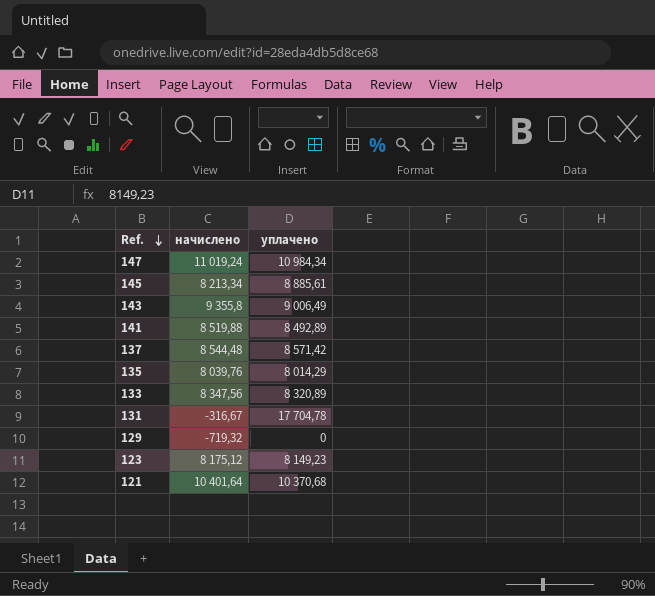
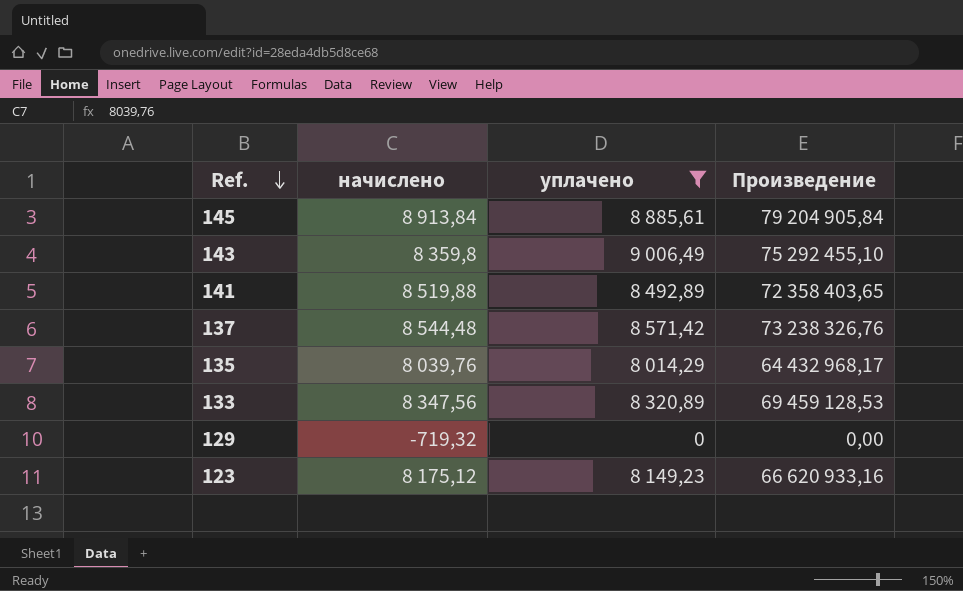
filter: none -> уплачено <= 9 006,49
column Произведение | formula: none -> [начислено] * [уплачено]
145 | начислено: 8 213,34 -> 8 913,84
143 | начислено: 9 355,8 -> 8 359,8

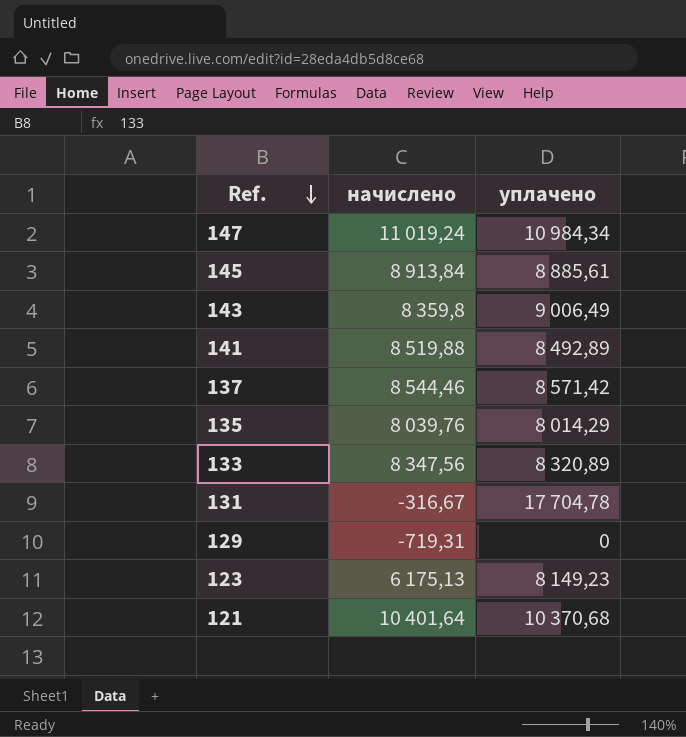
filter: уплачено <= 9 006,49 -> none
column Произведение | formula: [начислено] * [уплачено] -> none
137 | начислено: 8 544,48 -> 8 544,46
129 | начислено: -719,32 -> -719,31
123 | начислено: 8 175,12 -> 6 175,13

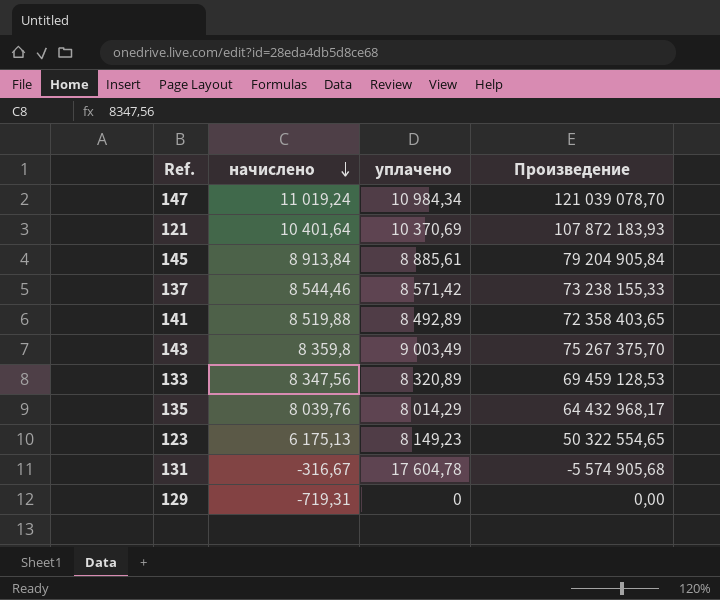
row order: Ref. descending -> начислено descending
column Произведение | formula: none -> [начислено] * [уплачено]
121 | уплачено: 10 370,68 -> 10 370,69
143 | уплачено: 9 006,49 -> 9 003,49
131 | уплачено: 17 704,78 -> 17 604,78

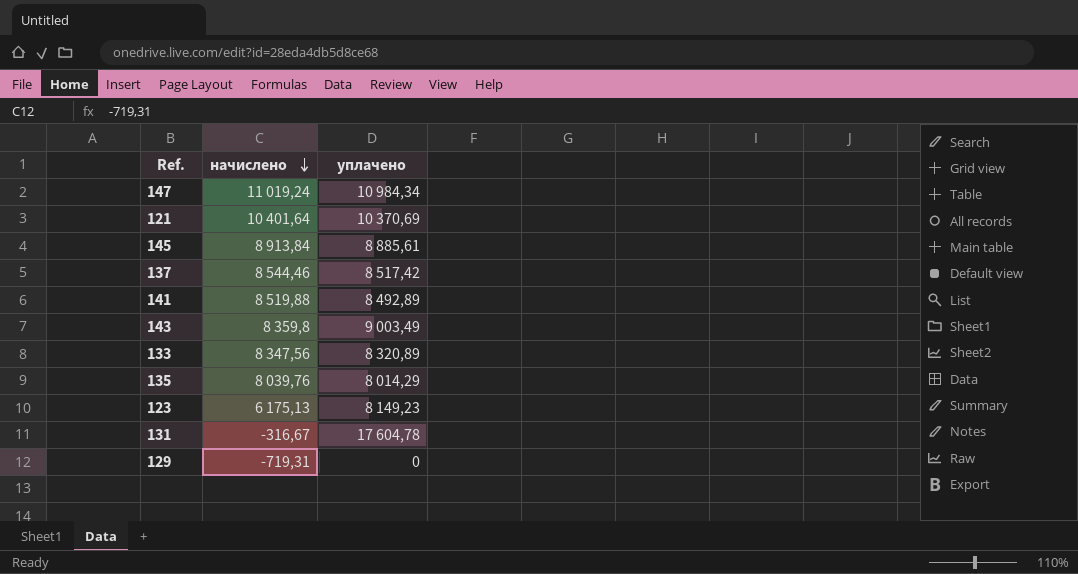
column Произведение | formula: [начислено] * [уплачено] -> none
137 | уплачено: 8 571,42 -> 8 517,42

